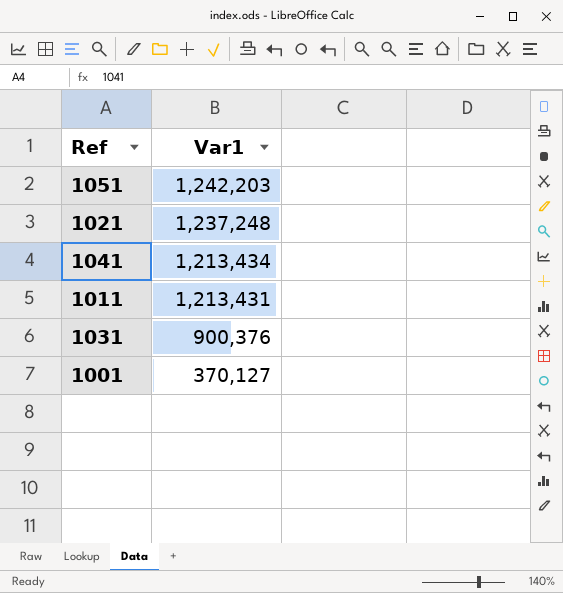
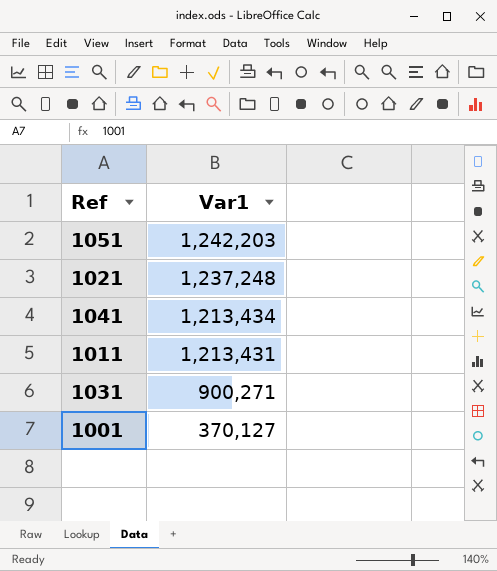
1031 | Var1: 900,376 -> 900,271

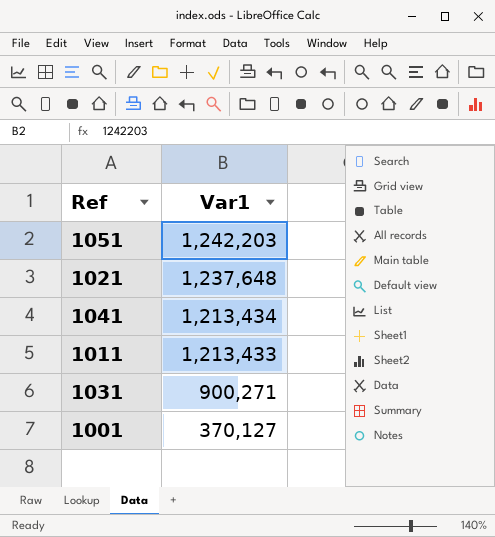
1021 | Var1: 1,237,248 -> 1,237,648
1011 | Var1: 1,213,431 -> 1,213,433

